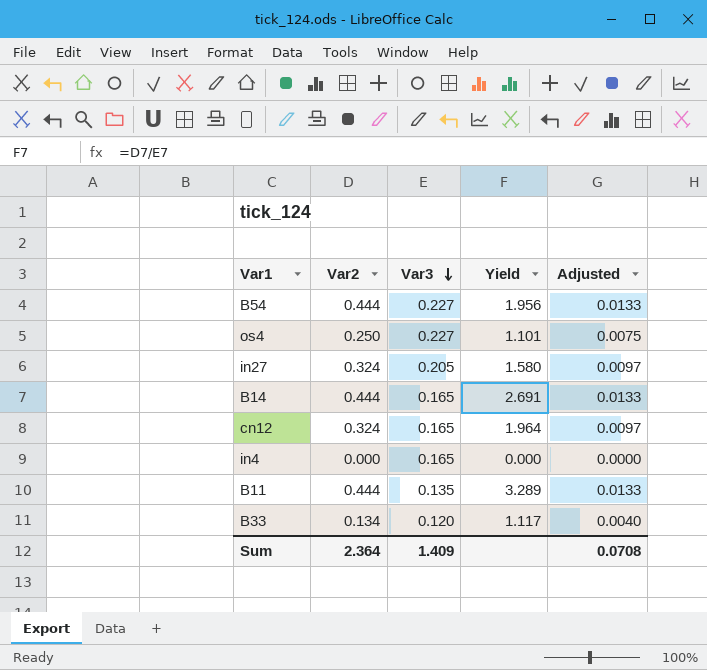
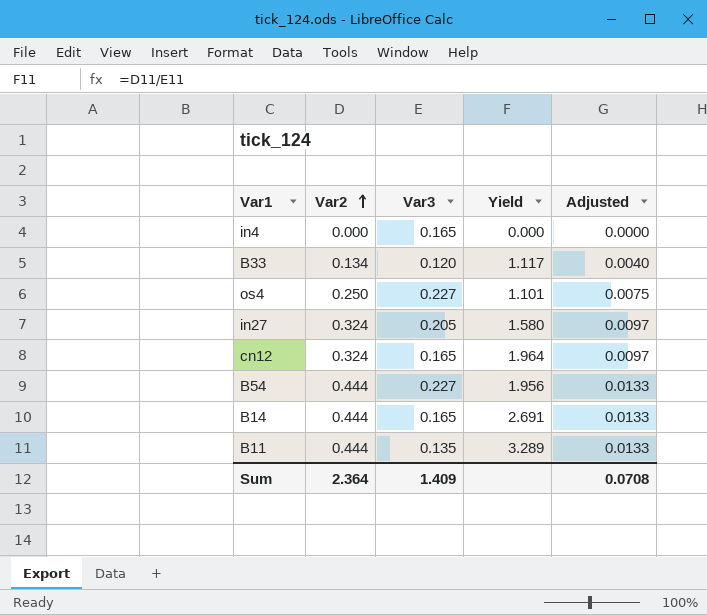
row order: Var3 descending -> Var2 ascending

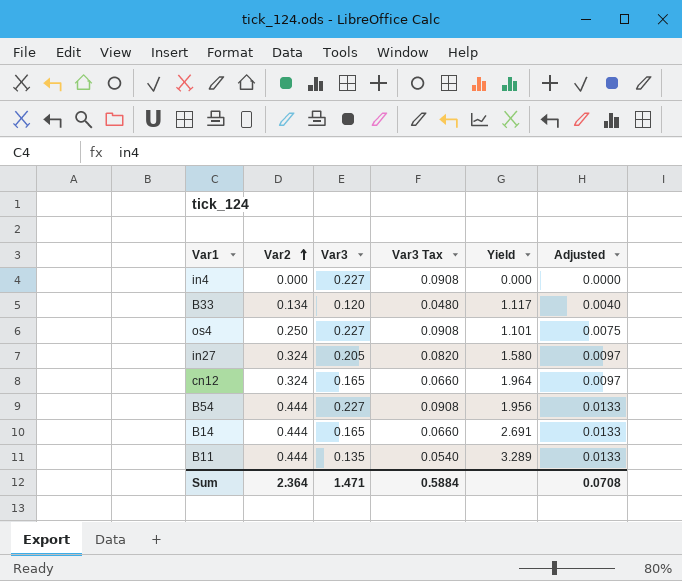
column Var3 Tax | formula: none -> [Var3] * 0.4
in4 | Var3: 0.165 -> 0.227
Sum | Var3: 1.409 -> 1.471

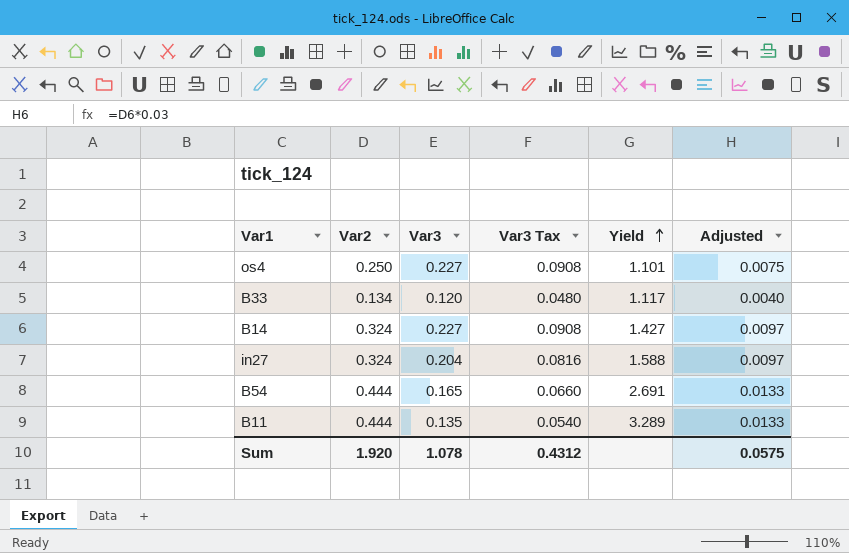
row order: Var2 ascending -> Yield ascending
row in4: 0.000 | 0.227 | 0.0908 | 0.000 | 0.0000 -> none
row cn12: 0.324 | 0.165 | 0.0660 | 1.964 | 0.0097 -> none
B14 | Var2: 0.444 -> 0.324
B14 | Var3: 0.165 -> 0.227
B14 | Var3 Tax: 0.0660 -> 0.0908
B14 | Yield: 2.691 -> 1.427
B14 | Adjusted: 0.0133 -> 0.0097
in27 | Var3: 0.205 -> 0.204
in27 | Var3 Tax: 0.0820 -> 0.0816
in27 | Yield: 1.580 -> 1.588
B54 | Var3: 0.227 -> 0.165
B54 | Var3 Tax: 0.0908 -> 0.0660
B54 | Yield: 1.956 -> 2.691
Sum | Var2: 2.364 -> 1.920
Sum | Var3: 1.471 -> 1.078
Sum | Var3 Tax: 0.5884 -> 0.4312
Sum | Adjusted: 0.0708 -> 0.0575

